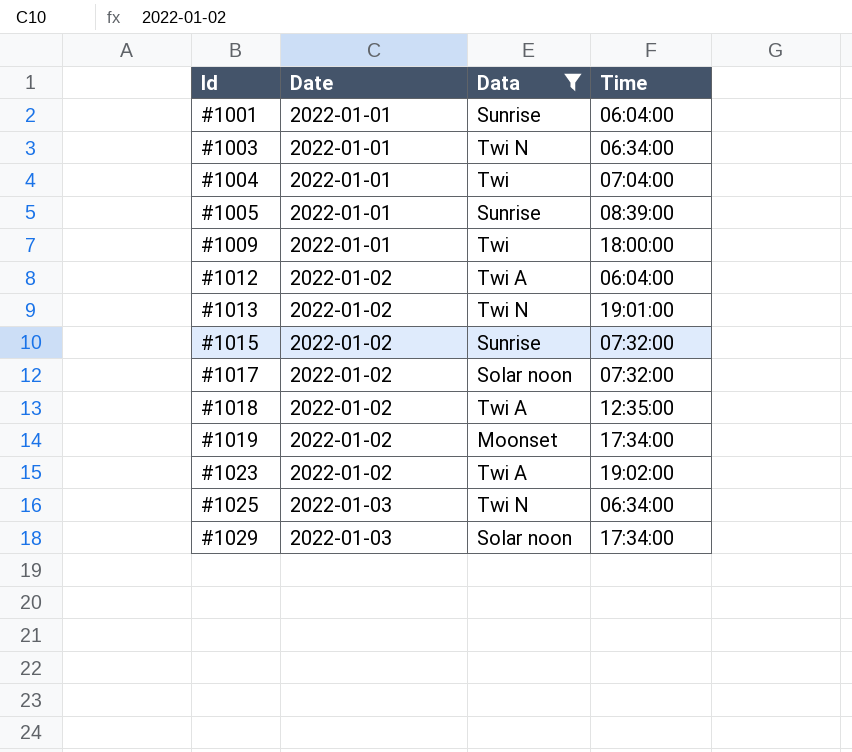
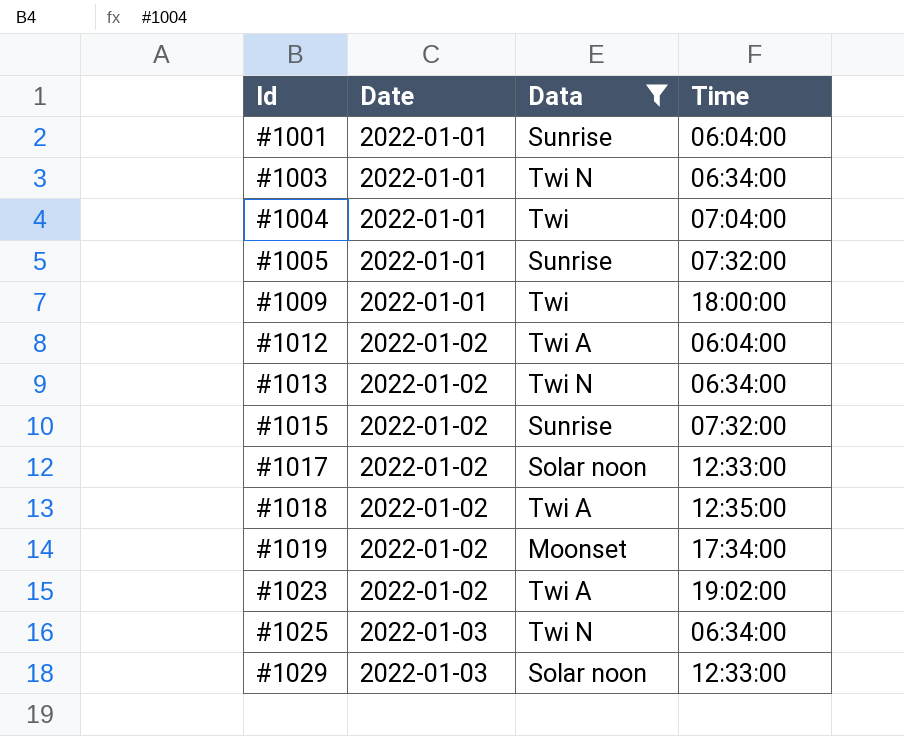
#1005 | Time: 08:39:00 -> 07:32:00
#1013 | Time: 19:01:00 -> 06:34:00
#1017 | Time: 07:32:00 -> 12:33:00
#1029 | Time: 17:34:00 -> 12:33:00

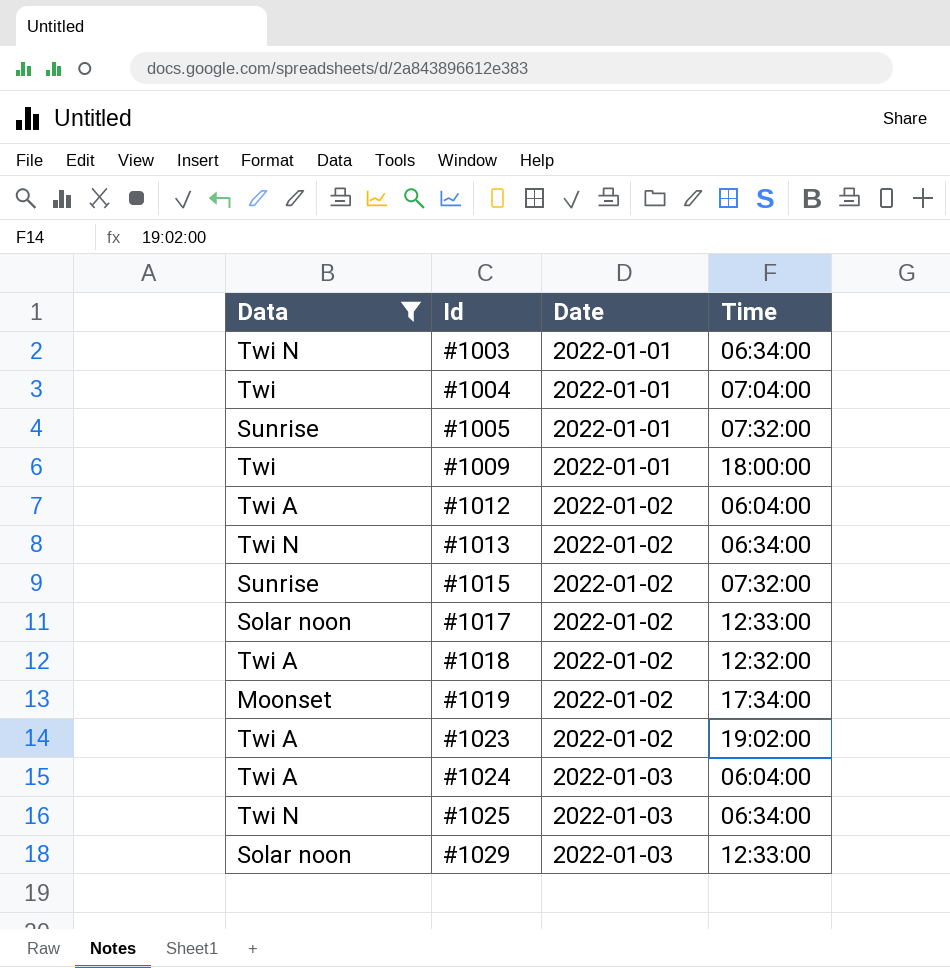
column Data | position: 3 -> 1
row #1001: 2022-01-01 | Sunrise | 06:04:00 -> none
#1018 | Time: 12:35:00 -> 12:32:00
row #1024: none -> Twi A | 2022-01-03 | 06:04:00

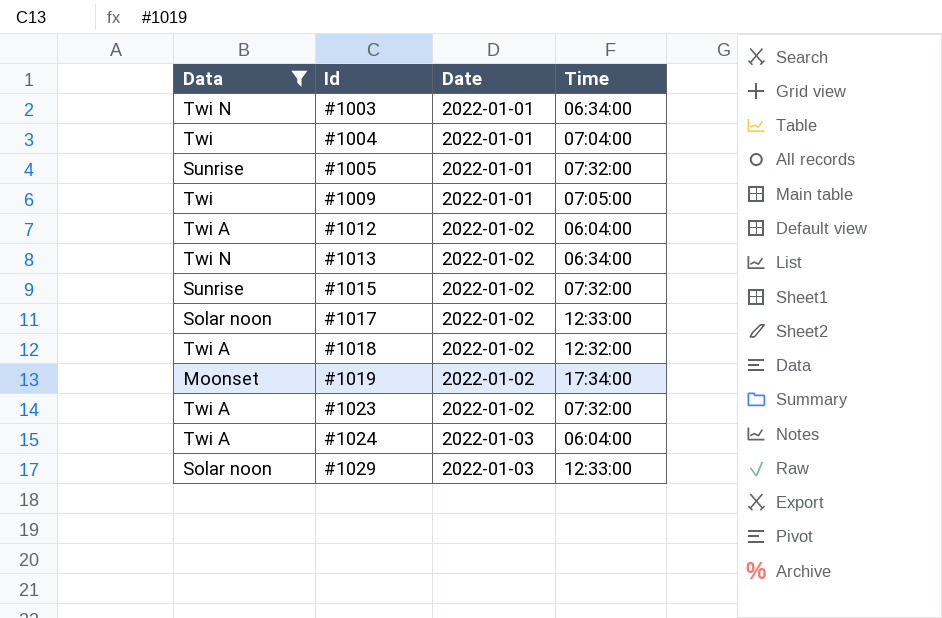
row #1025: Twi N | 2022-01-03 | 06:34:00 -> none
#1009 | Time: 18:00:00 -> 07:05:00
#1023 | Time: 19:02:00 -> 07:32:00

